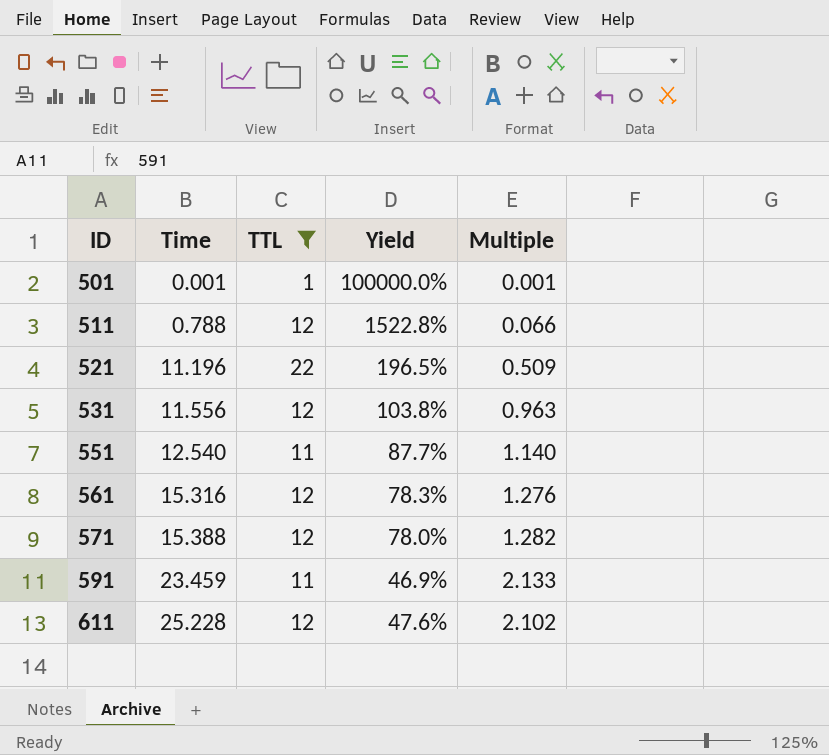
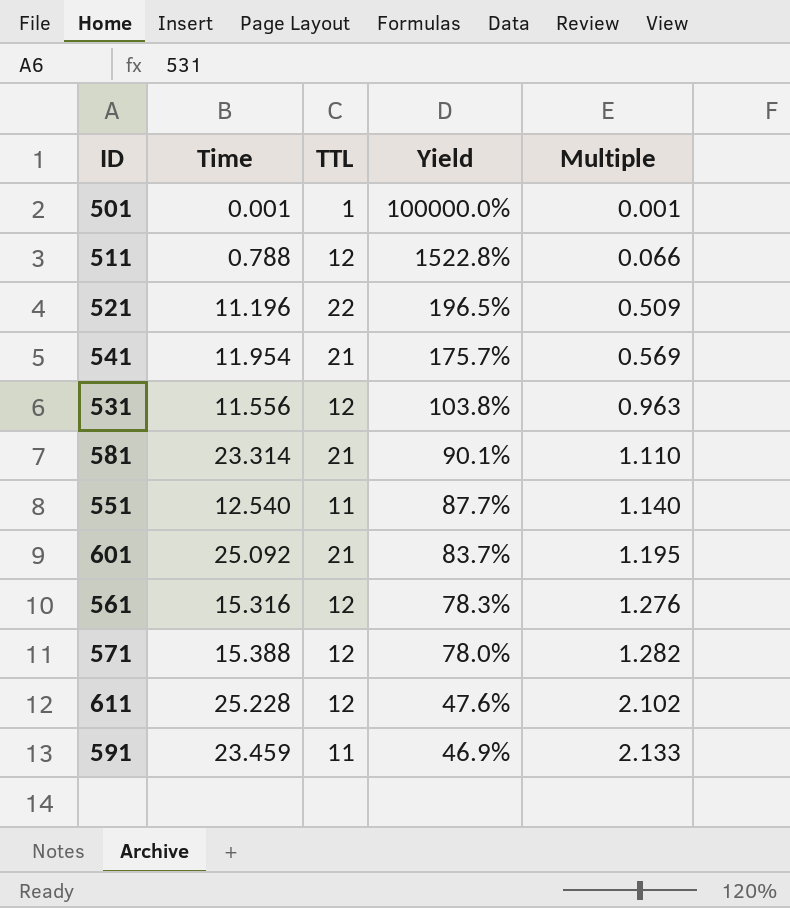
filter: TTL != 21 -> none
row order: ID ascending -> Yield descending

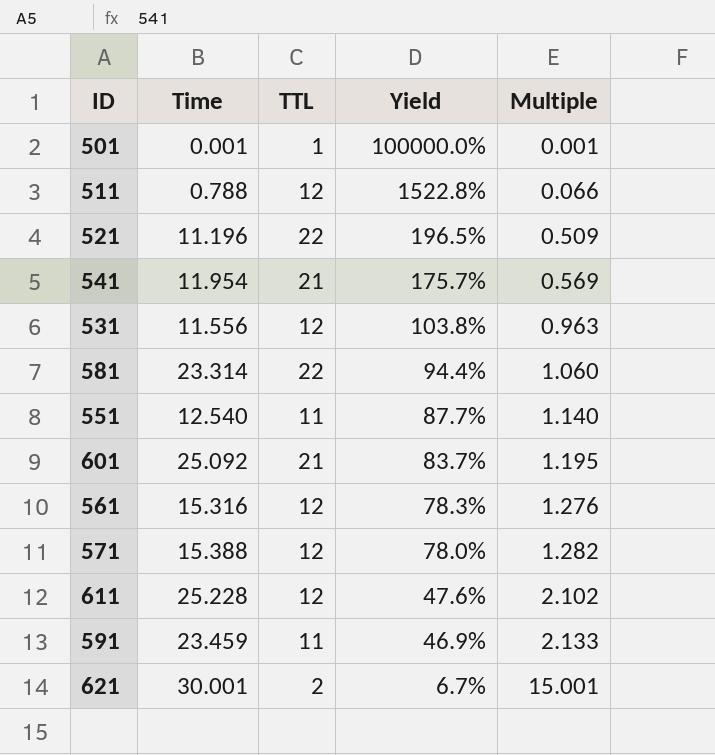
581 | TTL: 21 -> 22
581 | Yield: 90.1% -> 94.4%
581 | Multiple: 1.110 -> 1.060
row 621: none -> 30.001 | 2 | 6.7% | 15.001

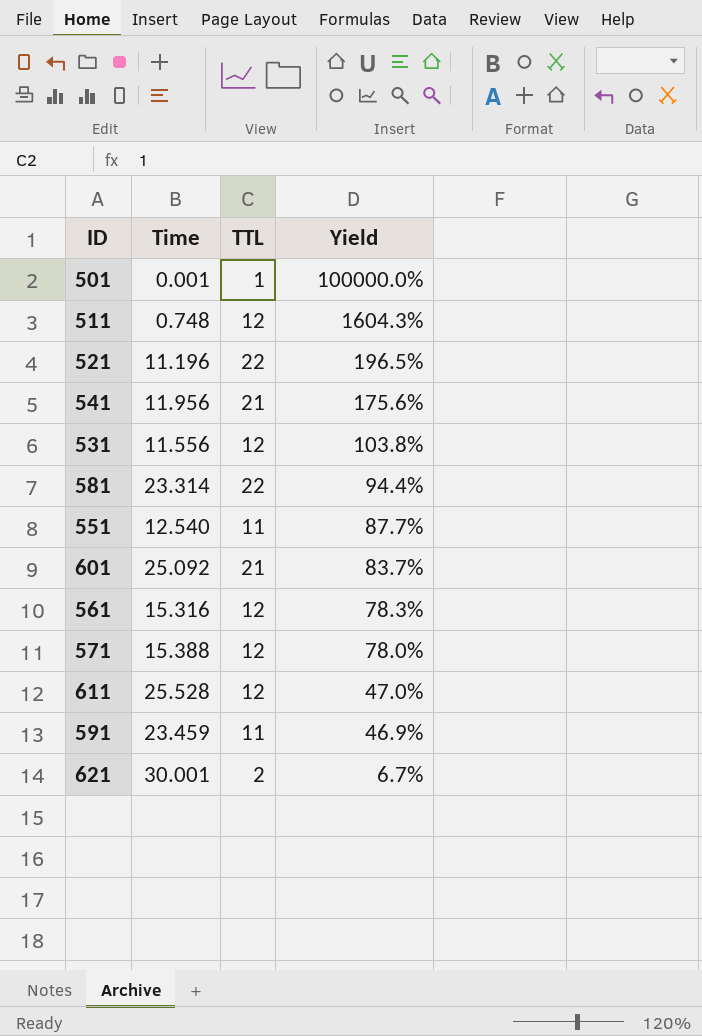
column Multiple | formula: [Time] / [TTL] -> none
511 | Time: 0.788 -> 0.748
511 | Yield: 1522.8% -> 1604.3%
541 | Time: 11.954 -> 11.956
541 | Yield: 175.7% -> 175.6%
611 | Time: 25.228 -> 25.528
611 | Yield: 47.6% -> 47.0%

